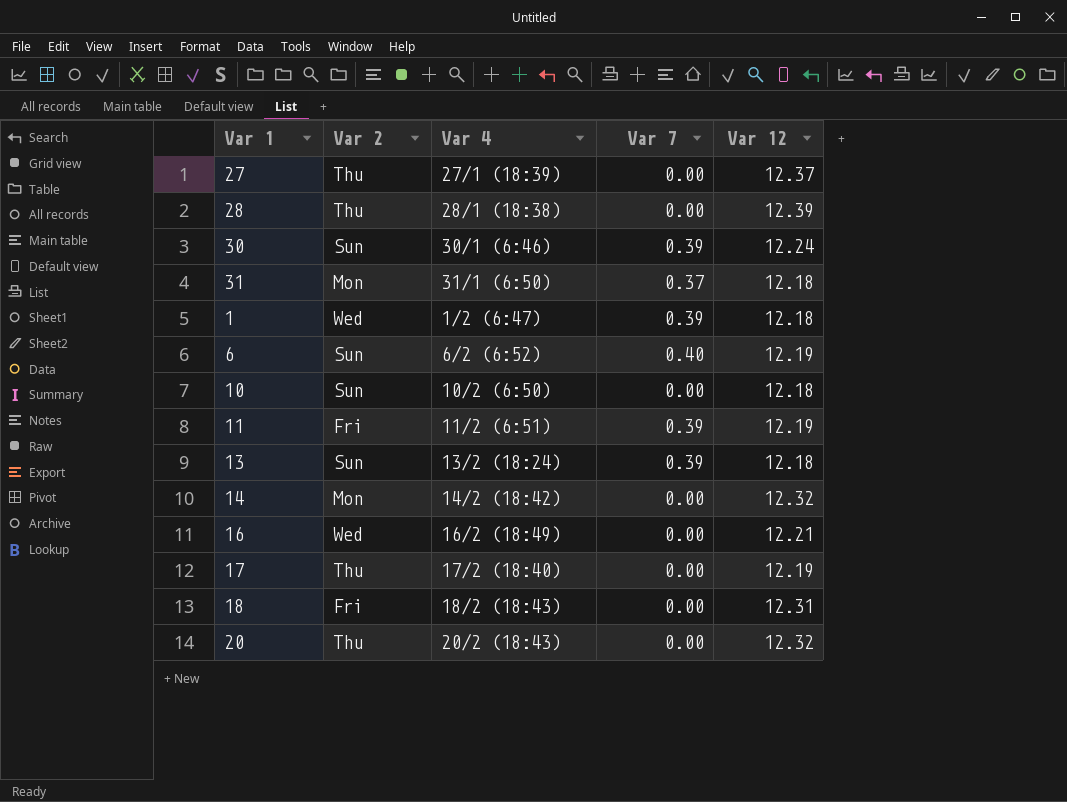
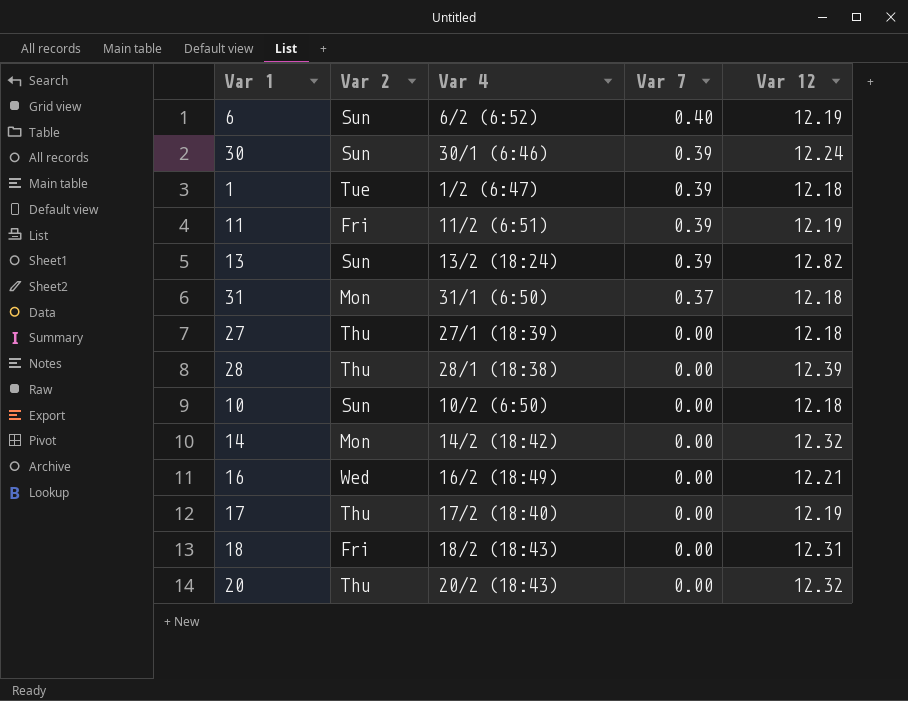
row order: none -> Var 7 descending
1 | Var 2: Wed -> Tue
13 | Var 12: 12.18 -> 12.82
27 | Var 12: 12.37 -> 12.18

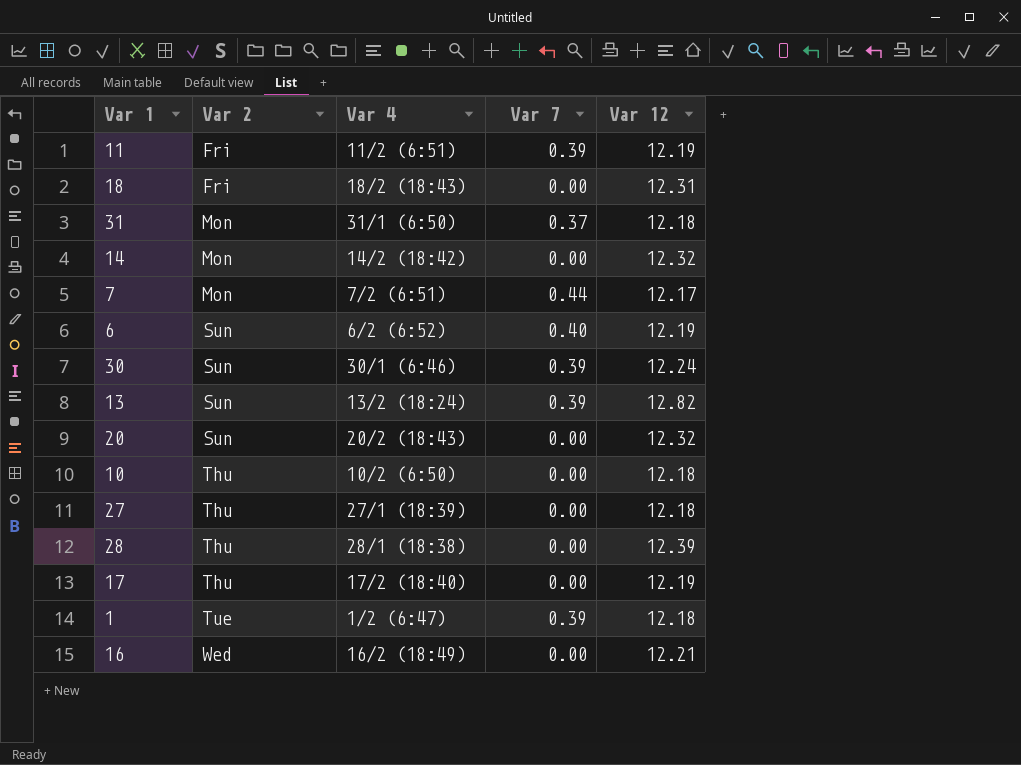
row order: Var 7 descending -> Var 2 ascending
row 7: none -> Mon | 7/2 (6:51) | 0.44 | 12.17
20 | Var 2: Thu -> Sun
10 | Var 2: Sun -> Thu

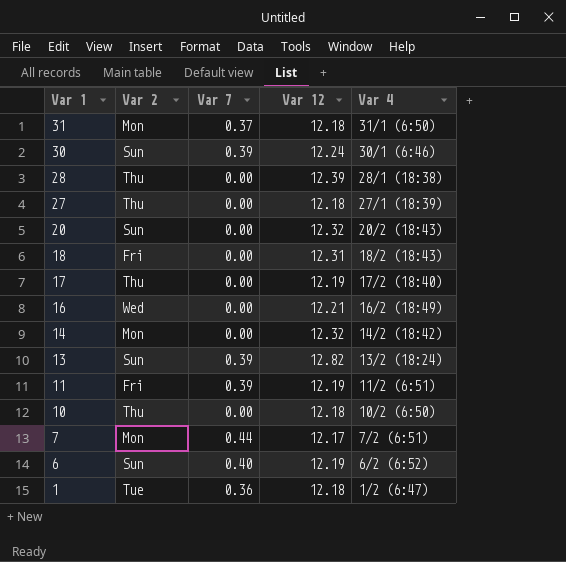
row order: Var 2 ascending -> Var 1 descending
column Var 4 | position: 3 -> 5
1 | Var 7: 0.39 -> 0.36

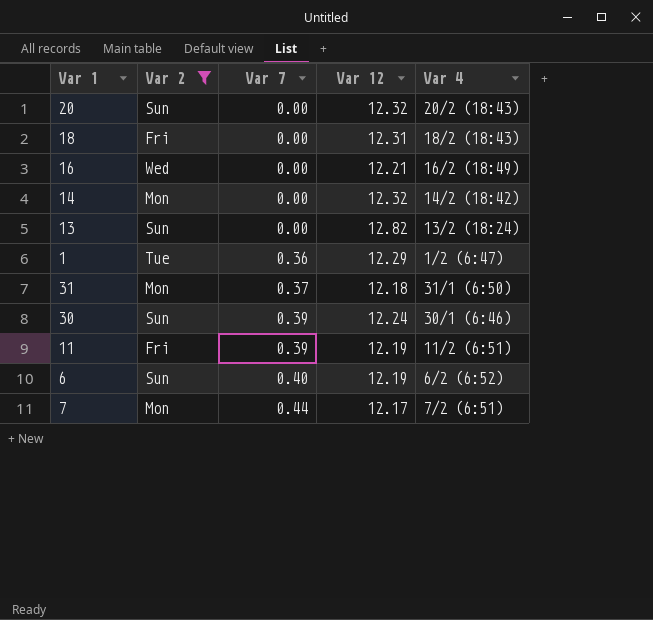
filter: none -> Var 2 != Thu
row order: Var 1 descending -> Var 7 ascending
13 | Var 7: 0.39 -> 0.00
1 | Var 12: 12.18 -> 12.29

